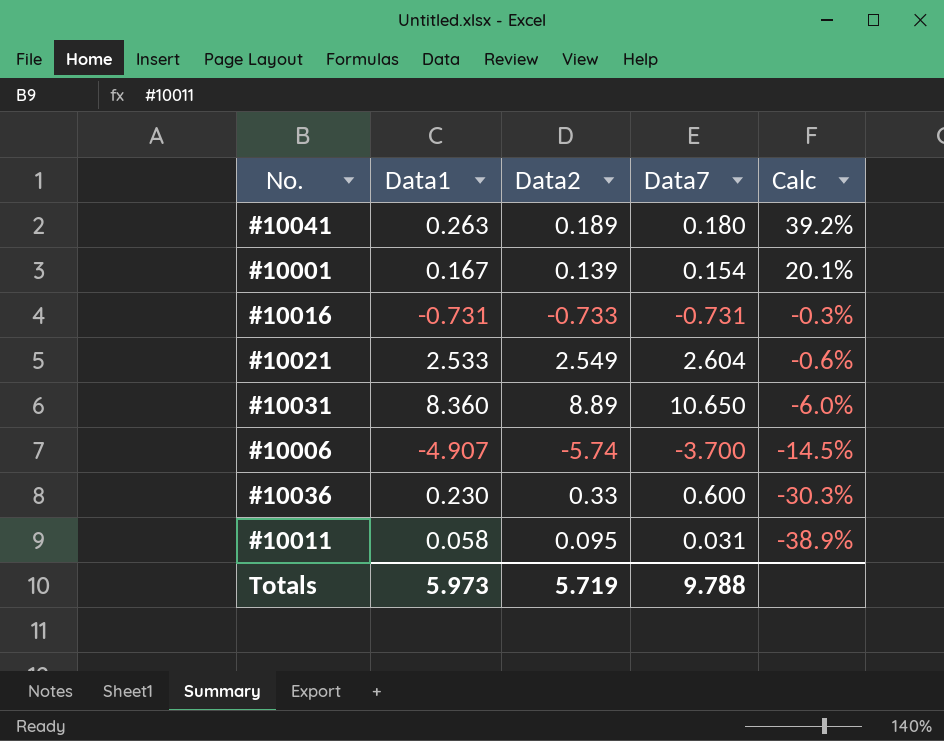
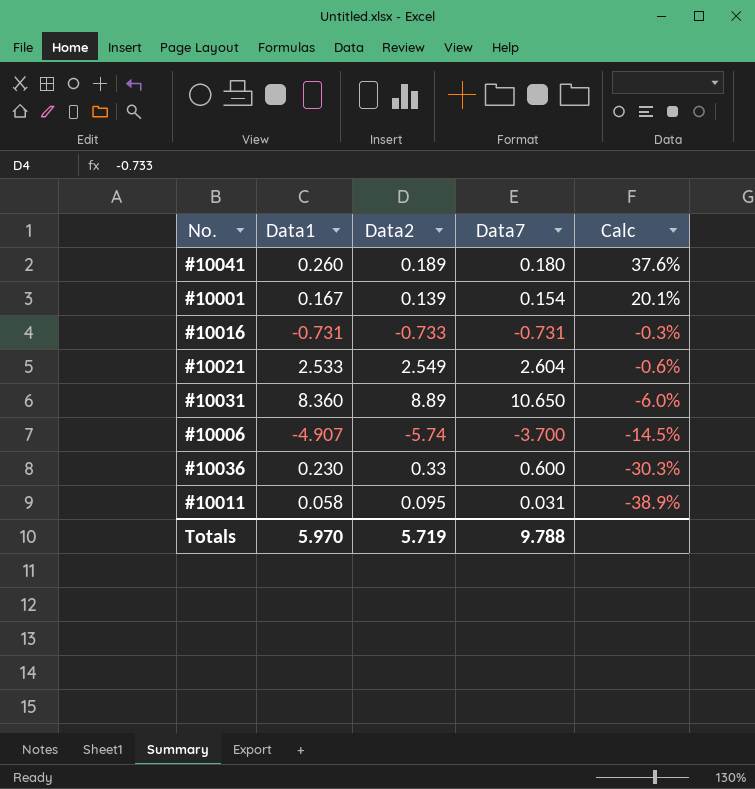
#10041 | Data1: 0.263 -> 0.260
#10041 | Calc: 39.2% -> 37.6%
Totals | Data1: 5.973 -> 5.970

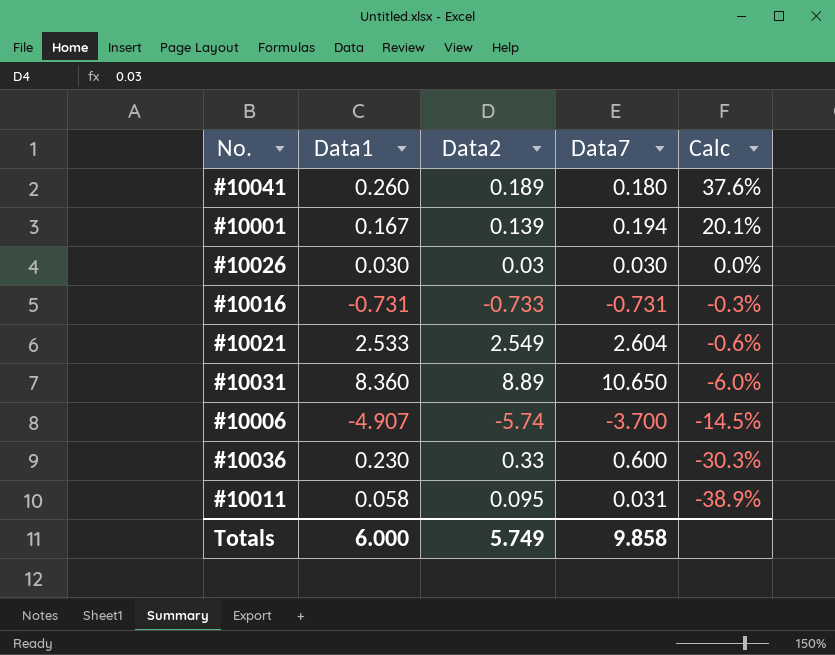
#10001 | Data7: 0.154 -> 0.194
row #10026: none -> 0.030 | 0.03 | 0.030 | 0.0%
Totals | Data1: 5.970 -> 6.000
Totals | Data2: 5.719 -> 5.749
Totals | Data7: 9.788 -> 9.858

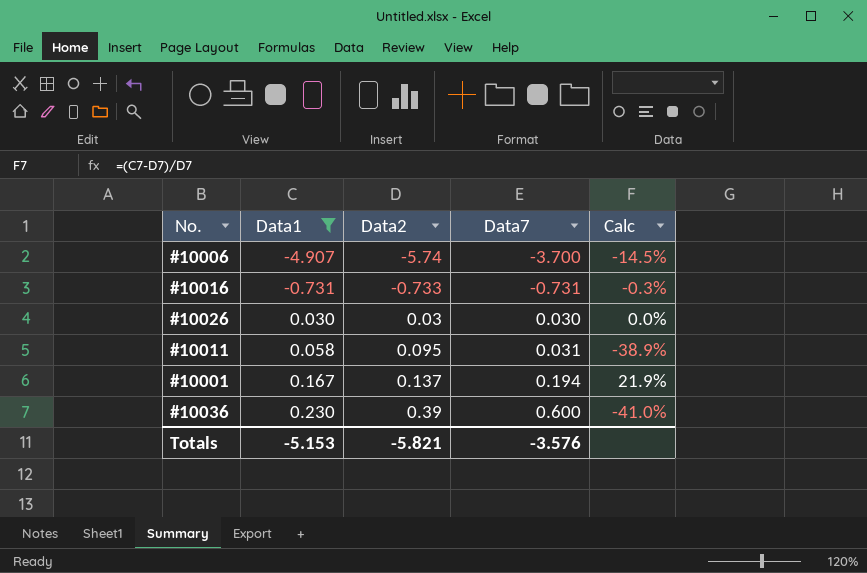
filter: none -> Data1 <= 0.230
row order: Calc descending -> Data1 ascending
#10001 | Data2: 0.139 -> 0.137
#10001 | Calc: 20.1% -> 21.9%
#10036 | Data2: 0.33 -> 0.39
#10036 | Calc: -30.3% -> -41.0%
Totals | Data1: 6.000 -> -5.153
Totals | Data2: 5.749 -> -5.821
Totals | Data7: 9.858 -> -3.576

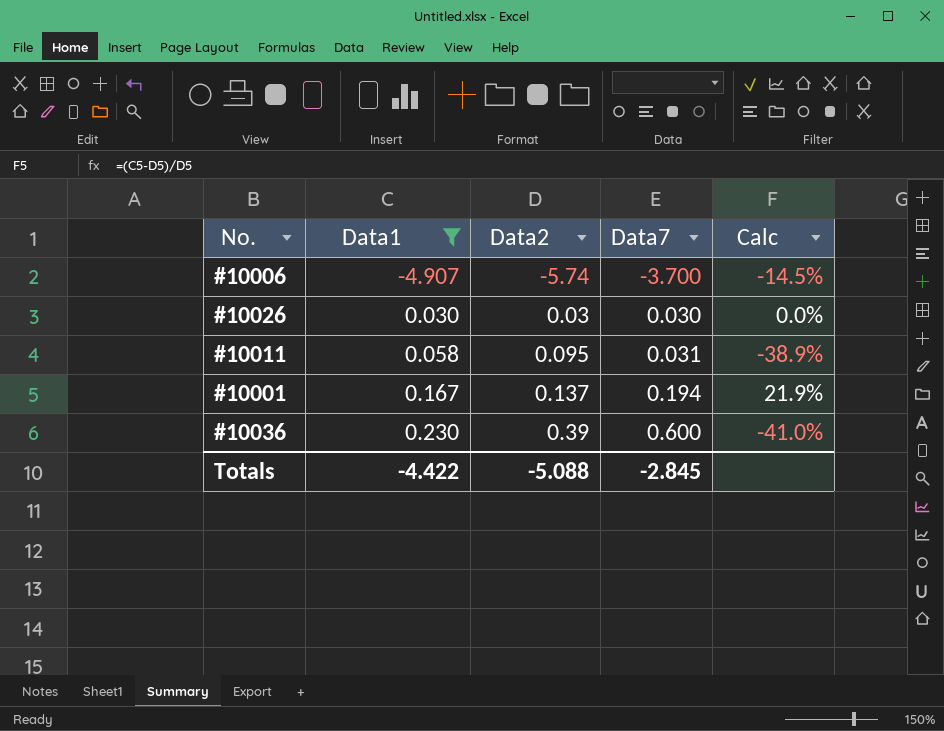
row #10016: -0.731 | -0.733 | -0.731 | -0.3% -> none
Totals | Data1: -5.153 -> -4.422
Totals | Data2: -5.821 -> -5.088
Totals | Data7: -3.576 -> -2.845

